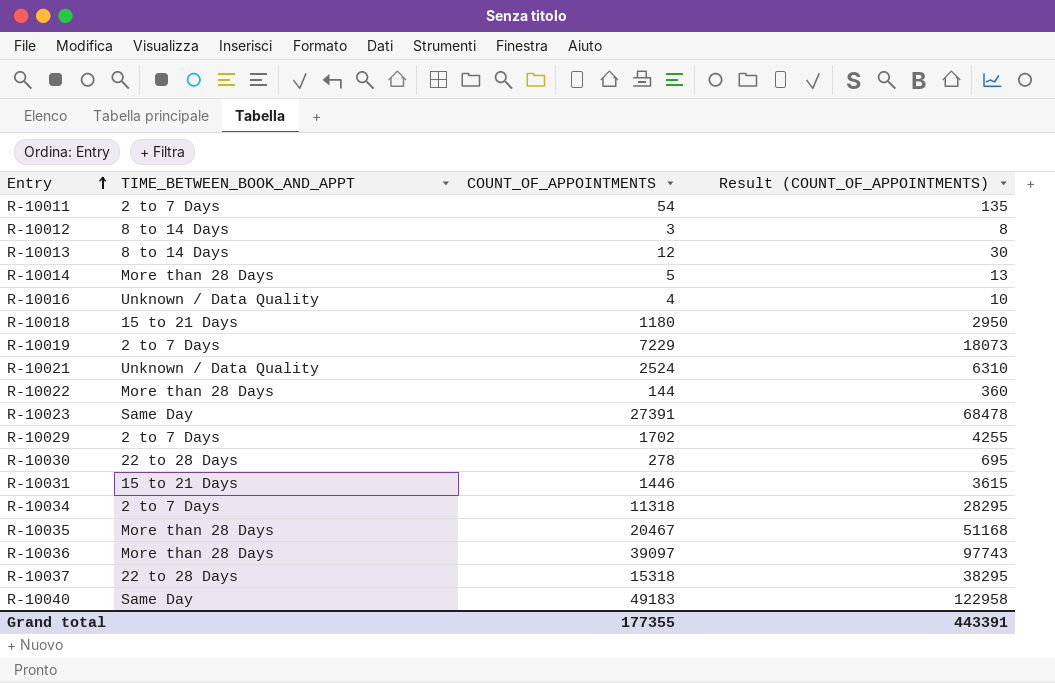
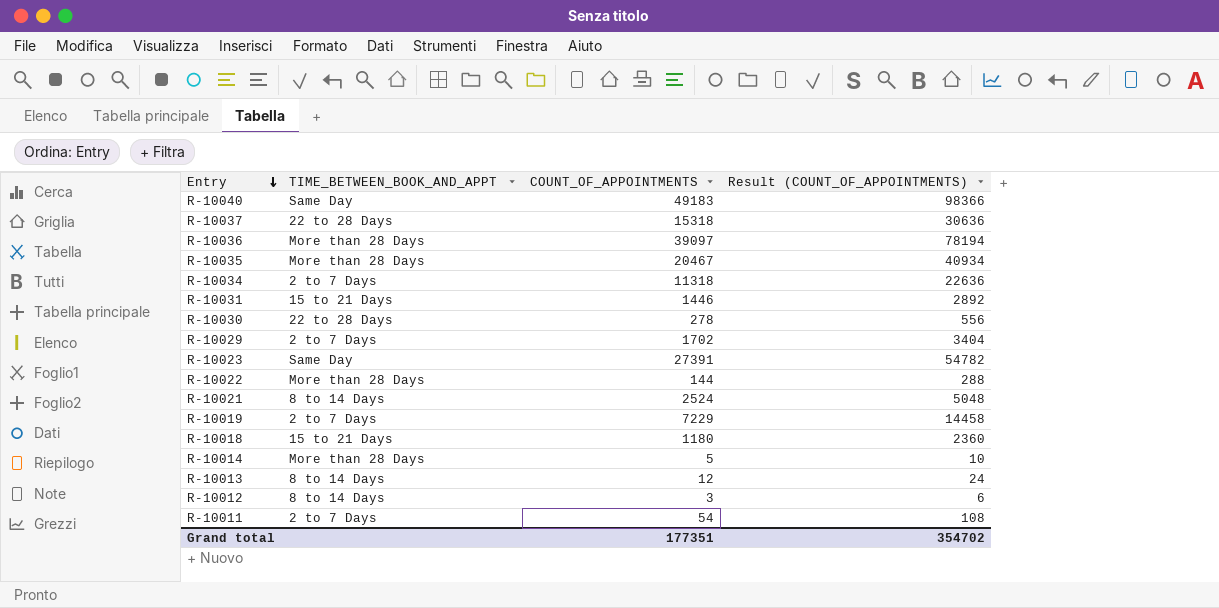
row order: Entry ascending -> Entry descending
column Result (COUNT_OF_APPOINTMENTS) | formula: [COUNT_OF_APPOINTMENTS] * 2.5 -> [COUNT_OF_APPOINTMENTS] * 2
row R-10016: Unknown / Data Quality | 4 | 10 -> none
R-10021 | TIME_BETWEEN_BOOK_AND_APPT: Unknown / Data Quality -> 8 to 14 Days
Grand total | COUNT_OF_APPOINTMENTS: 177355 -> 177351
Grand total | Result (COUNT_OF_APPOINTMENTS): 443391 -> 354702

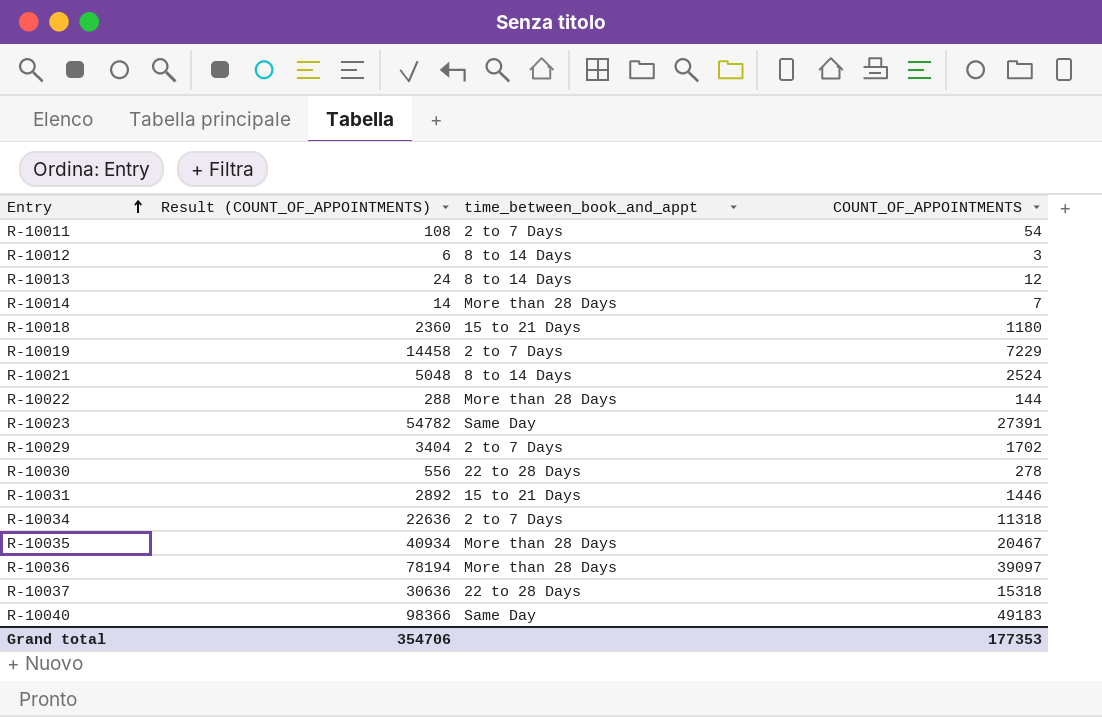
row order: Entry descending -> Entry ascending
column Result (COUNT_OF_APPOINTMENTS) | position: 4 -> 2
column name: TIME_BETWEEN_BOOK_AND_APPT -> time_between_book_and_appt
R-10014 | Result (COUNT_OF_APPOINTMENTS): 10 -> 14
R-10014 | COUNT_OF_APPOINTMENTS: 5 -> 7
Grand total | Result (COUNT_OF_APPOINTMENTS): 354702 -> 354706
Grand total | COUNT_OF_APPOINTMENTS: 177351 -> 177353

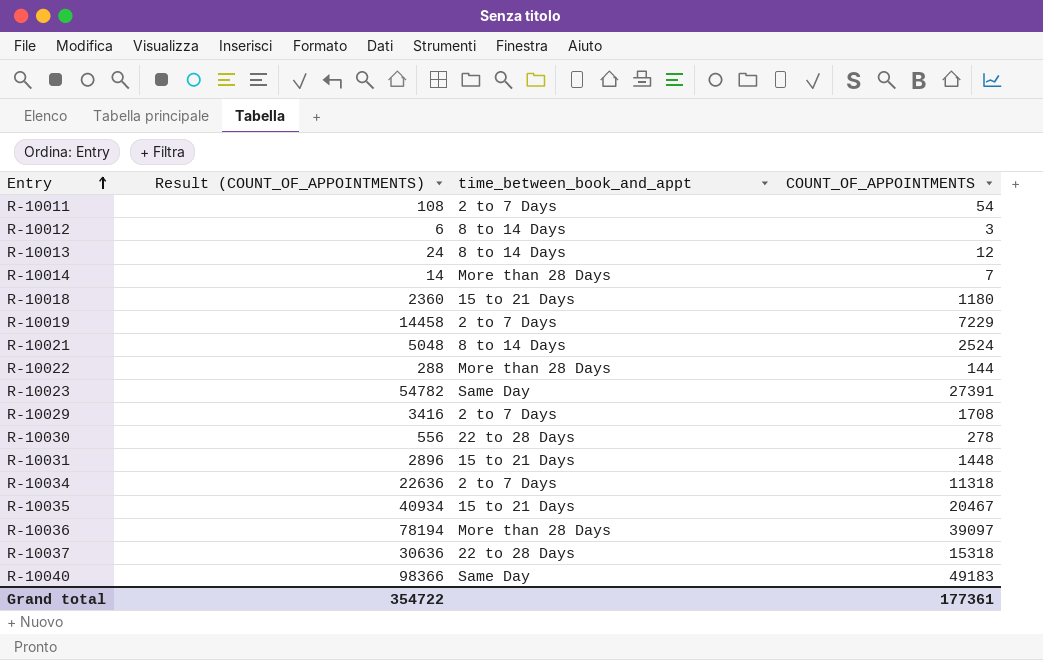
R-10029 | Result (COUNT_OF_APPOINTMENTS): 3404 -> 3416
R-10029 | COUNT_OF_APPOINTMENTS: 1702 -> 1708
R-10031 | Result (COUNT_OF_APPOINTMENTS): 2892 -> 2896
R-10031 | COUNT_OF_APPOINTMENTS: 1446 -> 1448
R-10035 | time_between_book_and_appt: More than 28 Days -> 15 to 21 Days
Grand total | Result (COUNT_OF_APPOINTMENTS): 354706 -> 354722
Grand total | COUNT_OF_APPOINTMENTS: 177353 -> 177361

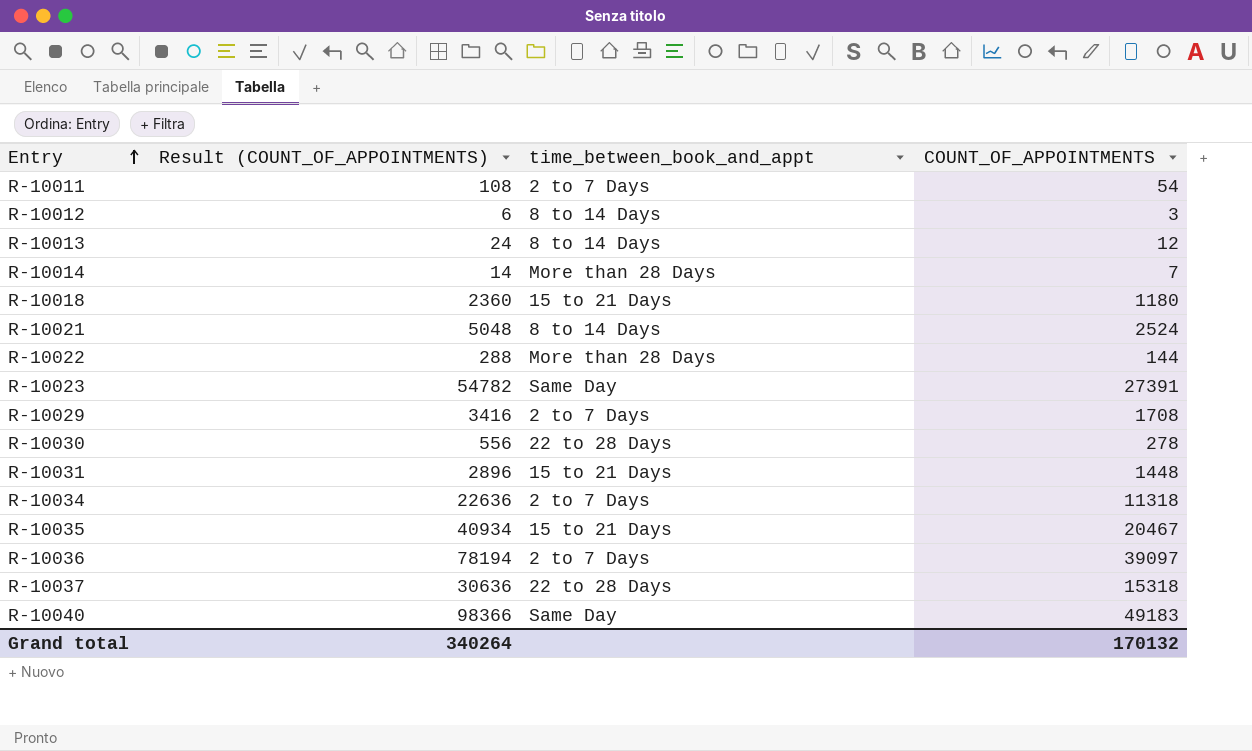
row R-10019: 14458 | 2 to 7 Days | 7229 -> none
R-10036 | time_between_book_and_appt: More than 28 Days -> 2 to 7 Days
Grand total | Result (COUNT_OF_APPOINTMENTS): 354722 -> 340264
Grand total | COUNT_OF_APPOINTMENTS: 177361 -> 170132

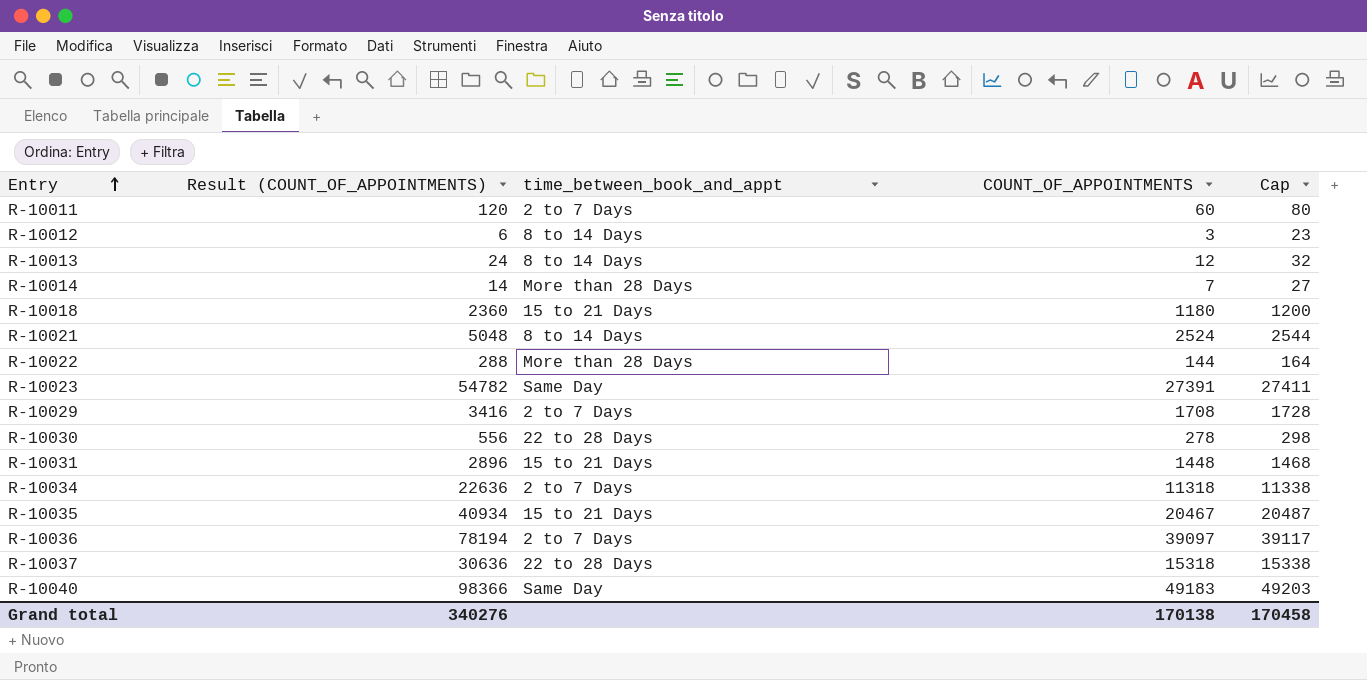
column Cap | formula: none -> [COUNT_OF_APPOINTMENTS] + 20
R-10011 | Result (COUNT_OF_APPOINTMENTS): 108 -> 120
R-10011 | COUNT_OF_APPOINTMENTS: 54 -> 60
Grand total | Result (COUNT_OF_APPOINTMENTS): 340264 -> 340276
Grand total | COUNT_OF_APPOINTMENTS: 170132 -> 170138

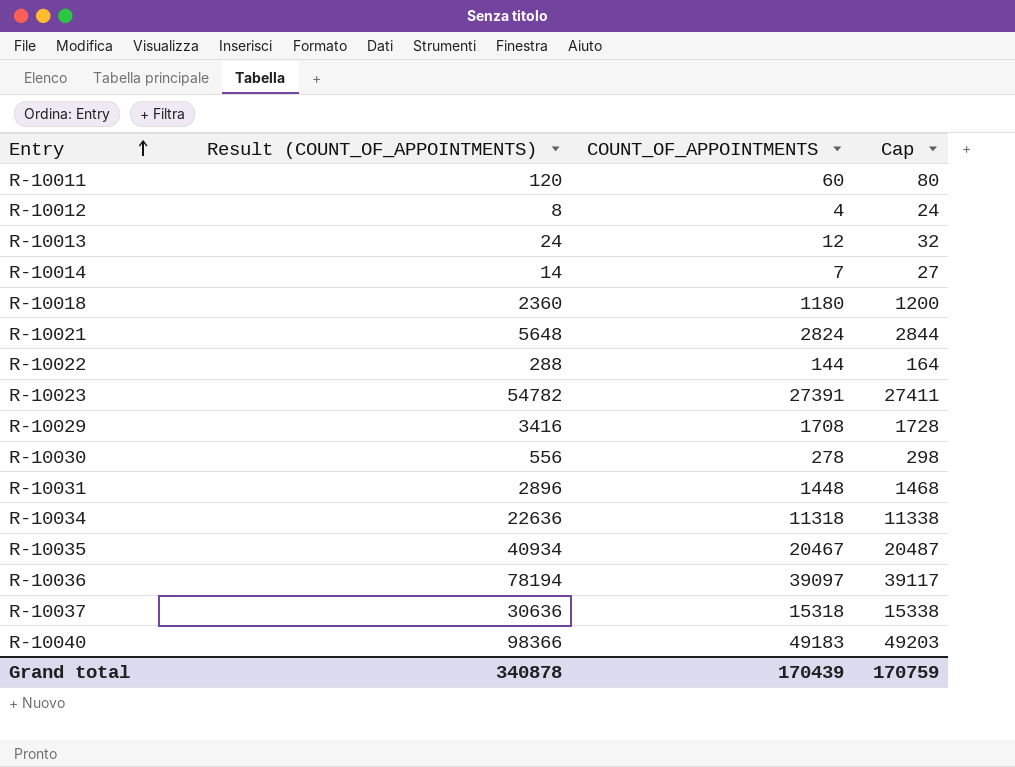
column time_between_book_and_appt | position: 3 -> none
R-10012 | Result (COUNT_OF_APPOINTMENTS): 6 -> 8
R-10012 | COUNT_OF_APPOINTMENTS: 3 -> 4
R-10012 | Cap: 23 -> 24
R-10021 | Result (COUNT_OF_APPOINTMENTS): 5048 -> 5648
R-10021 | COUNT_OF_APPOINTMENTS: 2524 -> 2824
R-10021 | Cap: 2544 -> 2844
Grand total | Result (COUNT_OF_APPOINTMENTS): 340276 -> 340878
Grand total | COUNT_OF_APPOINTMENTS: 170138 -> 170439
Grand total | Cap: 170458 -> 170759

